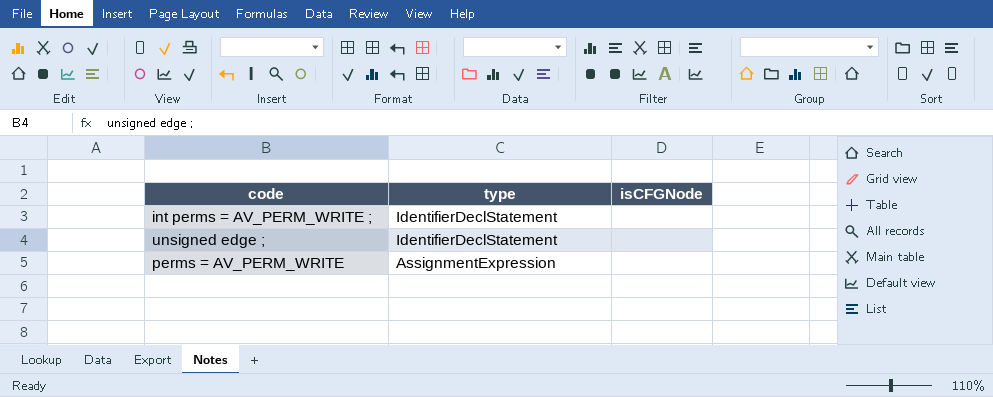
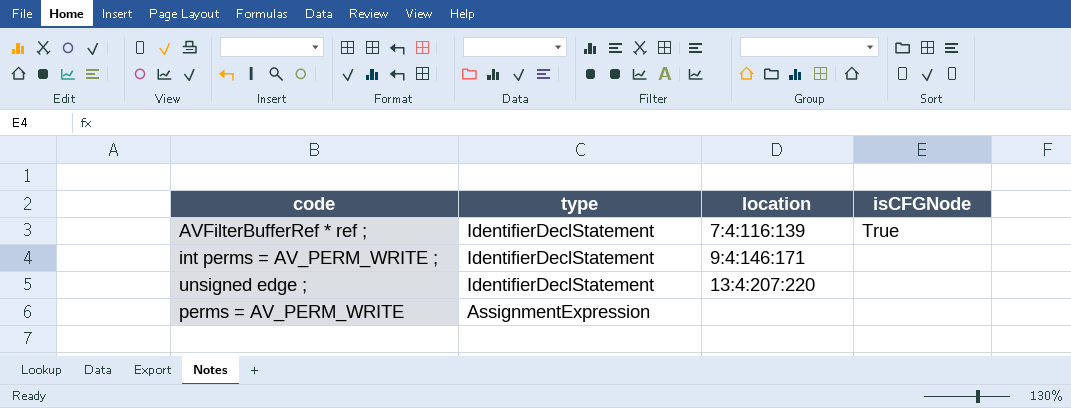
column location | position: none -> 3
row AVFilterBufferRef * ref ;: none -> IdentifierDeclStatement | 7:4:116:139 | True

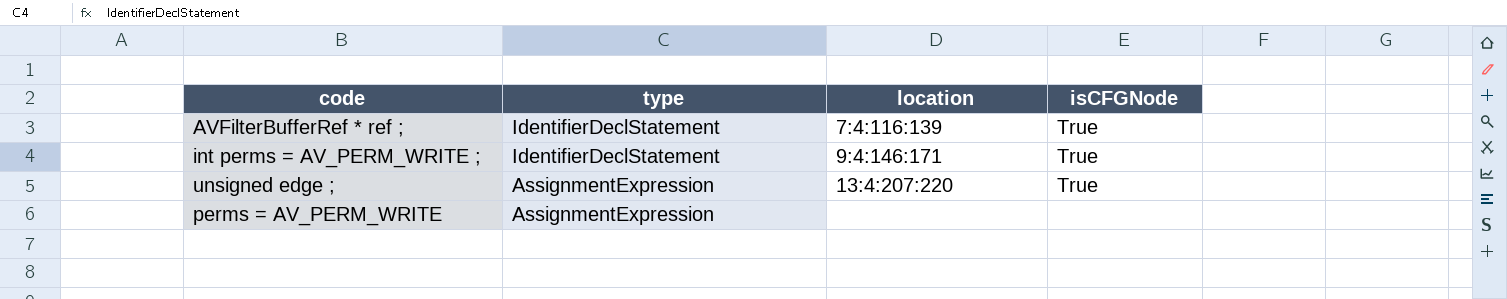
int perms = AV_PERM_WRITE ; | isCFGNode: none -> True
unsigned edge ; | type: IdentifierDeclStatement -> AssignmentExpression
unsigned edge ; | isCFGNode: none -> True

